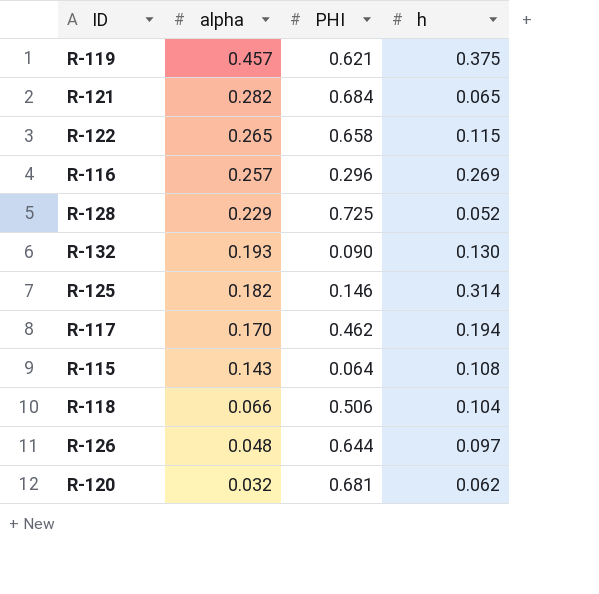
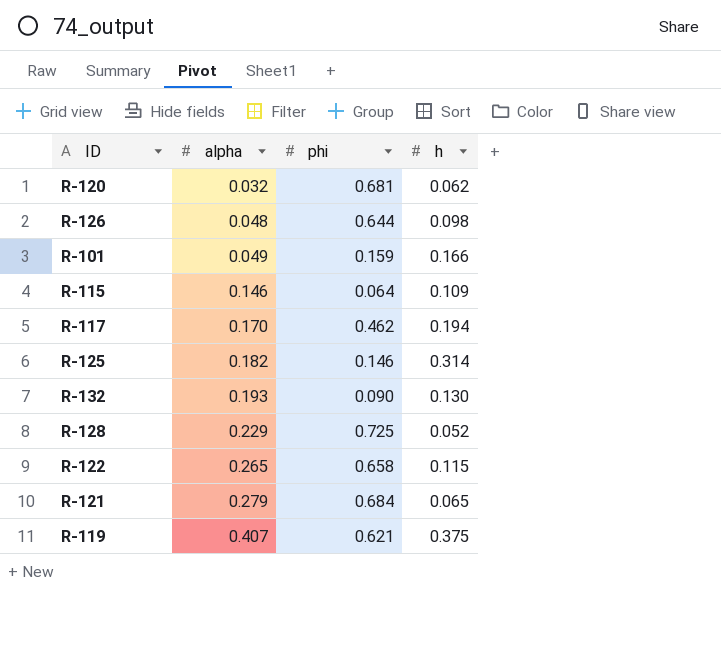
row order: alpha descending -> alpha ascending
column name: PHI -> phi
row R-116: 0.257 | 0.296 | 0.269 -> none
row R-118: 0.066 | 0.506 | 0.104 -> none
R-126 | h: 0.097 -> 0.098
row R-101: none -> 0.049 | 0.159 | 0.166
R-115 | alpha: 0.143 -> 0.146
R-115 | h: 0.108 -> 0.109
R-121 | alpha: 0.282 -> 0.279
R-119 | alpha: 0.457 -> 0.407

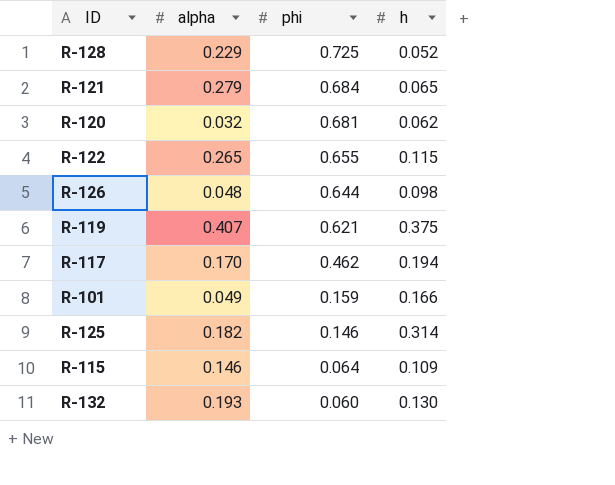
row order: alpha ascending -> phi descending
R-122 | phi: 0.658 -> 0.655
R-132 | phi: 0.090 -> 0.060

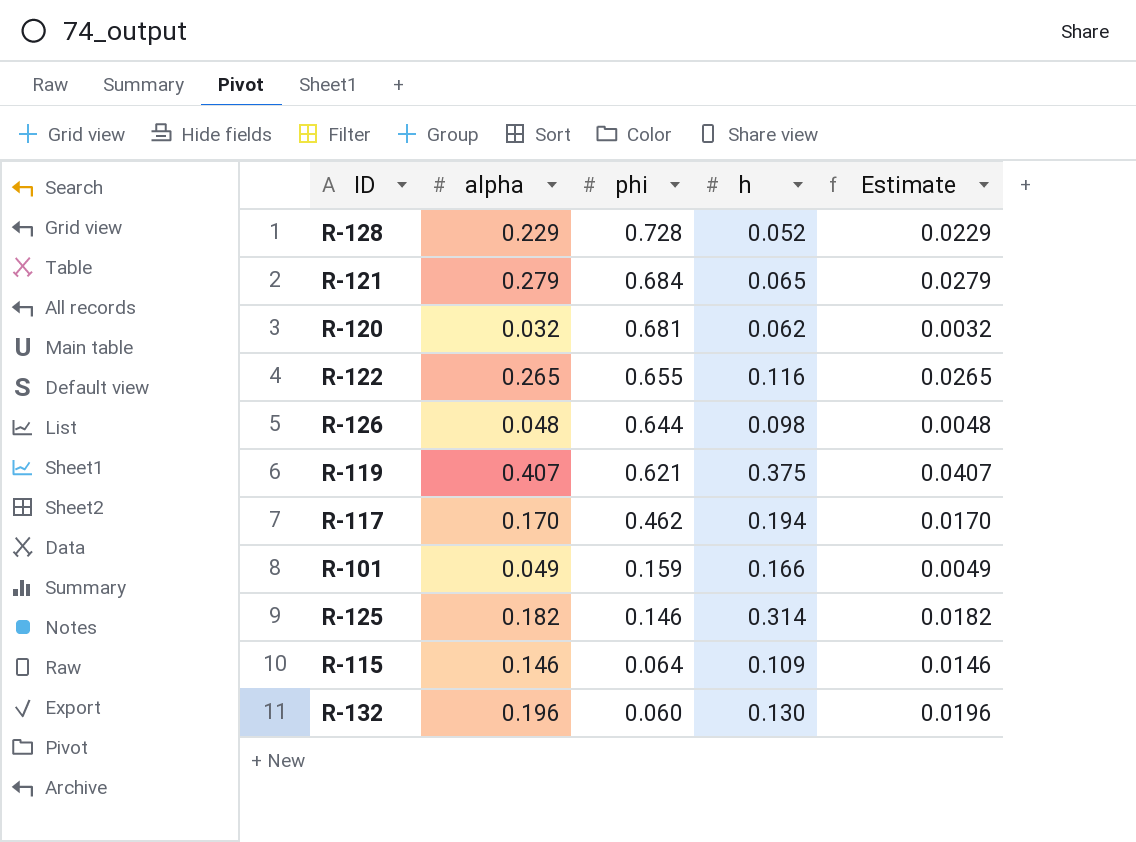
column Estimate | formula: none -> [alpha] * 0.1
R-128 | phi: 0.725 -> 0.728
R-122 | h: 0.115 -> 0.116
R-132 | alpha: 0.193 -> 0.196

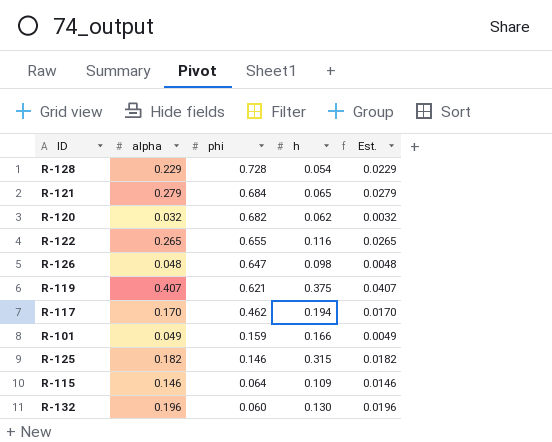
column name: Estimate -> Est.
R-128 | h: 0.052 -> 0.054
R-120 | phi: 0.681 -> 0.682
R-126 | phi: 0.644 -> 0.647
R-125 | h: 0.314 -> 0.315

